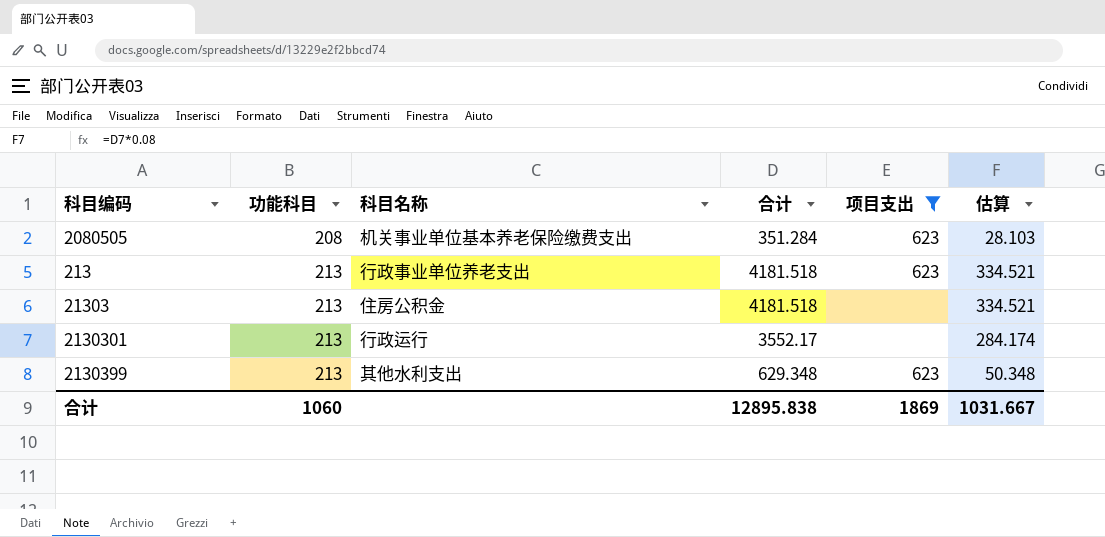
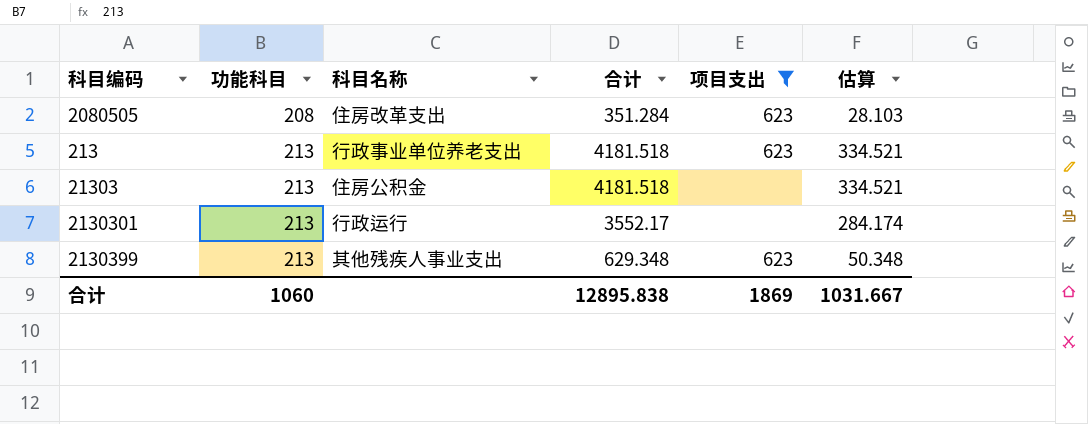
2080505 | 科目名称: 机关事业单位基本养老保险缴费支出 -> 住房改革支出
2130399 | 科目名称: 其他水利支出 -> 其他残疾人事业支出

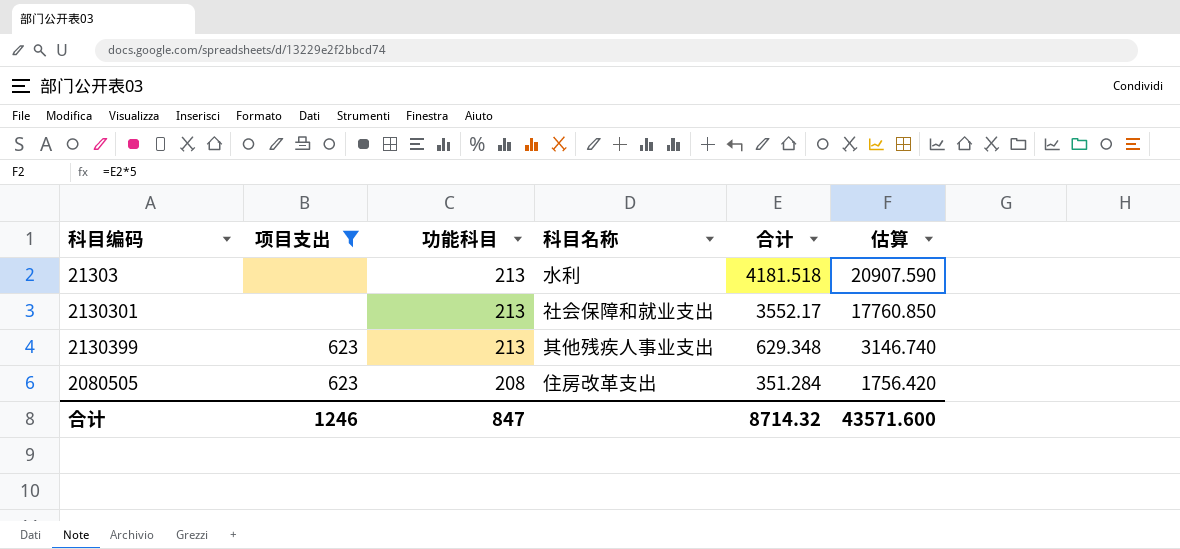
row order: 功能科目 ascending -> 功能科目 descending
column 项目支出 | position: 5 -> 2
column 估算 | formula: [合计] * 0.08 -> [合计] * 5
row 213: 213 | 行政事业单位养老支出 | 4181.518 | 623 | 334.521 -> none
21303 | 科目名称: 住房公积金 -> 水利
2130301 | 科目名称: 行政运行 -> 社会保障和就业支出
合计 | 项目支出: 1869 -> 1246
合计 | 功能科目: 1060 -> 847
合计 | 合计: 12895.838 -> 8714.32
合计 | 估算: 1031.667 -> 43571.600

